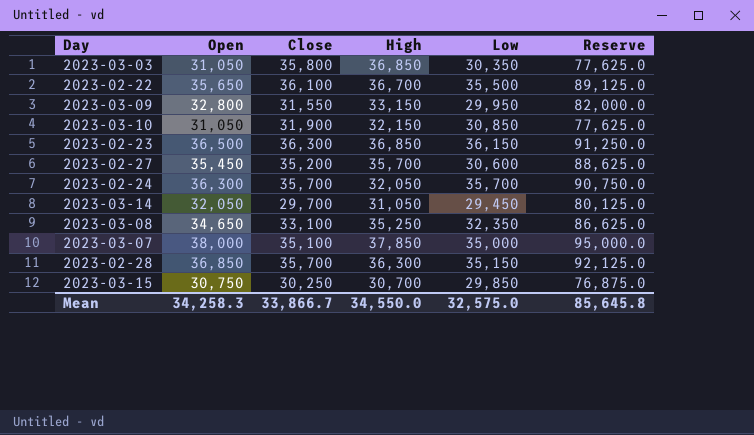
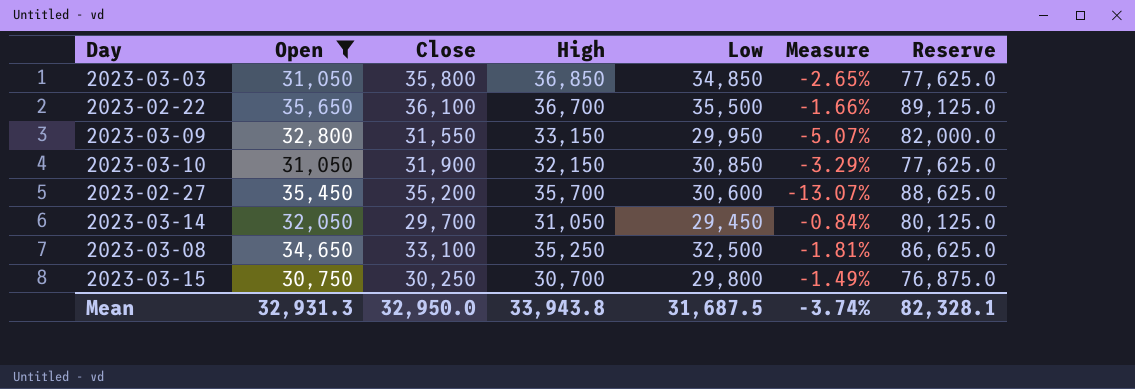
filter: none -> Open <= 35,650
column Measure | formula: none -> ([Low] - [Close]) / [Close]
2023-03-03 | Low: 30,350 -> 34,850
2023-03-08 | Low: 32,350 -> 32,500
2023-03-15 | Low: 29,850 -> 29,800
Mean | Open: 34,258.3 -> 32,931.3
Mean | Close: 33,866.7 -> 32,950.0
Mean | High: 34,550.0 -> 33,943.8
Mean | Low: 32,575.0 -> 31,687.5
Mean | Reserve: 85,645.8 -> 82,328.1

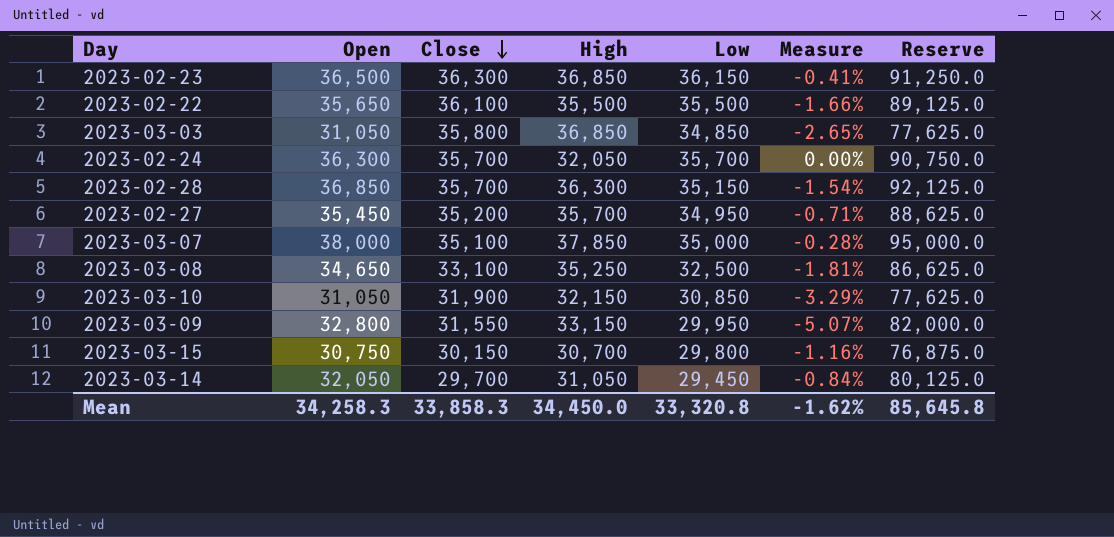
filter: Open <= 35,650 -> none
row order: none -> Close descending
2023-02-22 | High: 36,700 -> 35,500
2023-02-27 | Low: 30,600 -> 34,950
2023-02-27 | Measure: -13.07% -> -0.71%
2023-03-15 | Close: 30,250 -> 30,150
2023-03-15 | Measure: -1.49% -> -1.16%
Mean | Open: 32,931.3 -> 34,258.3
Mean | Close: 32,950.0 -> 33,858.3
Mean | High: 33,943.8 -> 34,450.0
Mean | Low: 31,687.5 -> 33,320.8
Mean | Measure: -3.74% -> -1.62%
Mean | Reserve: 82,328.1 -> 85,645.8

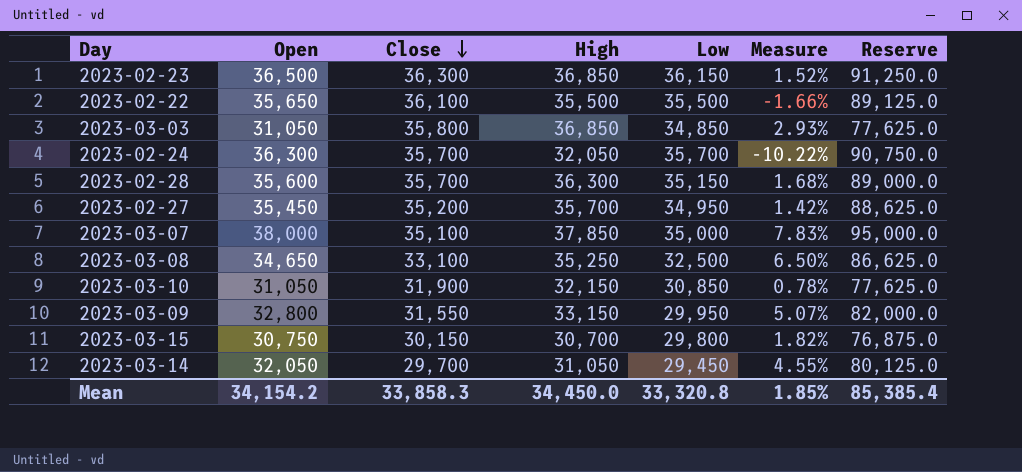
column Measure | formula: ([Low] - [Close]) / [Close] -> ([High] - [Close]) / [Close]
2023-02-28 | Open: 36,850 -> 35,600
2023-02-28 | Reserve: 92,125.0 -> 89,000.0
Mean | Open: 34,258.3 -> 34,154.2
Mean | Measure: -1.62% -> 1.85%
Mean | Reserve: 85,645.8 -> 85,385.4

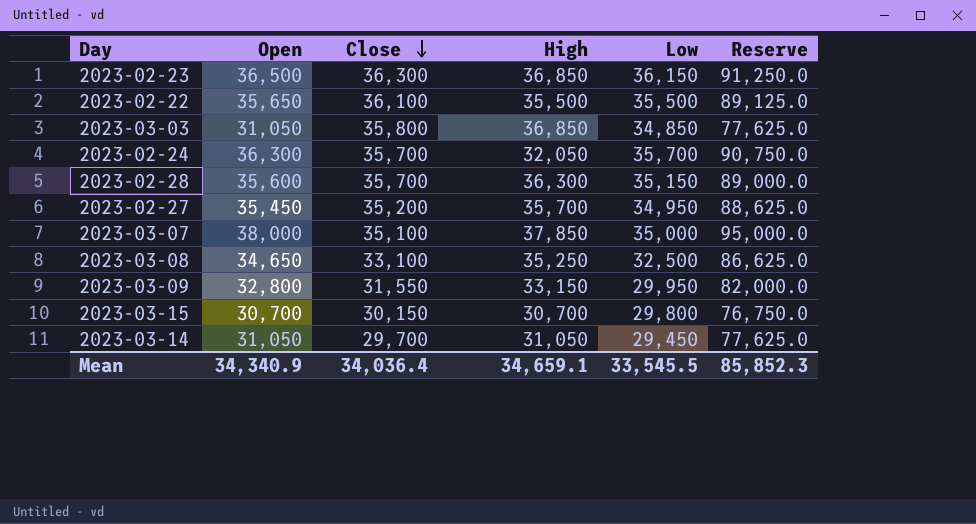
column Measure | formula: ([High] - [Close]) / [Close] -> none
row 2023-03-10: 31,050 | 31,900 | 32,150 | 30,850 | 0.78% | 77,625.0 -> none
2023-03-15 | Open: 30,750 -> 30,700
2023-03-15 | Reserve: 76,875.0 -> 76,750.0
2023-03-14 | Open: 32,050 -> 31,050
2023-03-14 | Reserve: 80,125.0 -> 77,625.0
Mean | Open: 34,154.2 -> 34,340.9
Mean | Close: 33,858.3 -> 34,036.4
Mean | High: 34,450.0 -> 34,659.1
Mean | Low: 33,320.8 -> 33,545.5
Mean | Reserve: 85,385.4 -> 85,852.3

